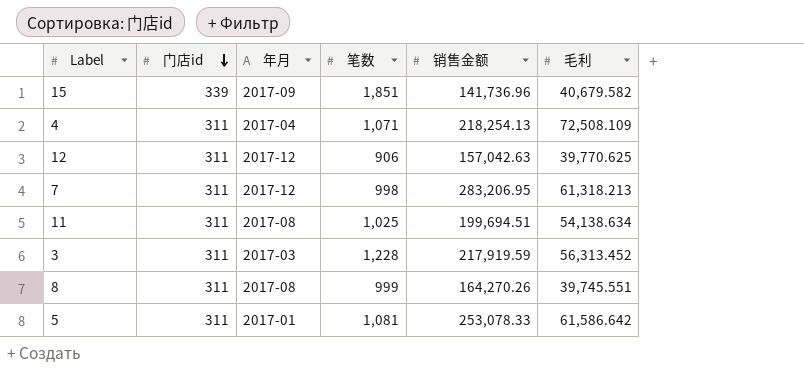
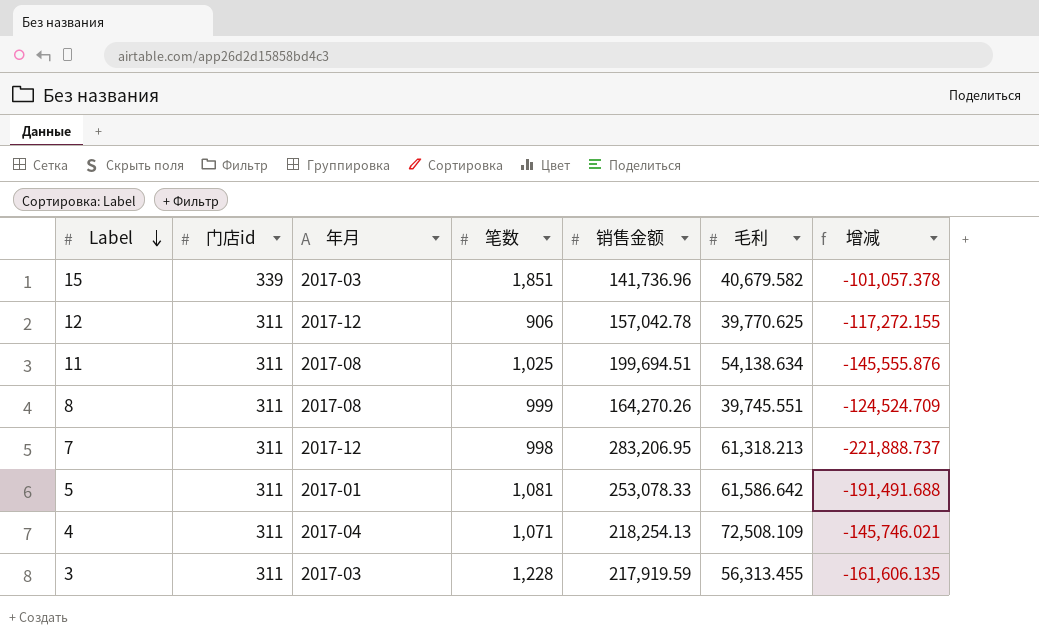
row order: 门店id descending -> Label descending
column 增减 | formula: none -> [毛利] - [销售金额]
15 | 年月: 2017-09 -> 2017-03
12 | 销售金额: 157,042.63 -> 157,042.78
3 | 毛利: 56,313.452 -> 56,313.455

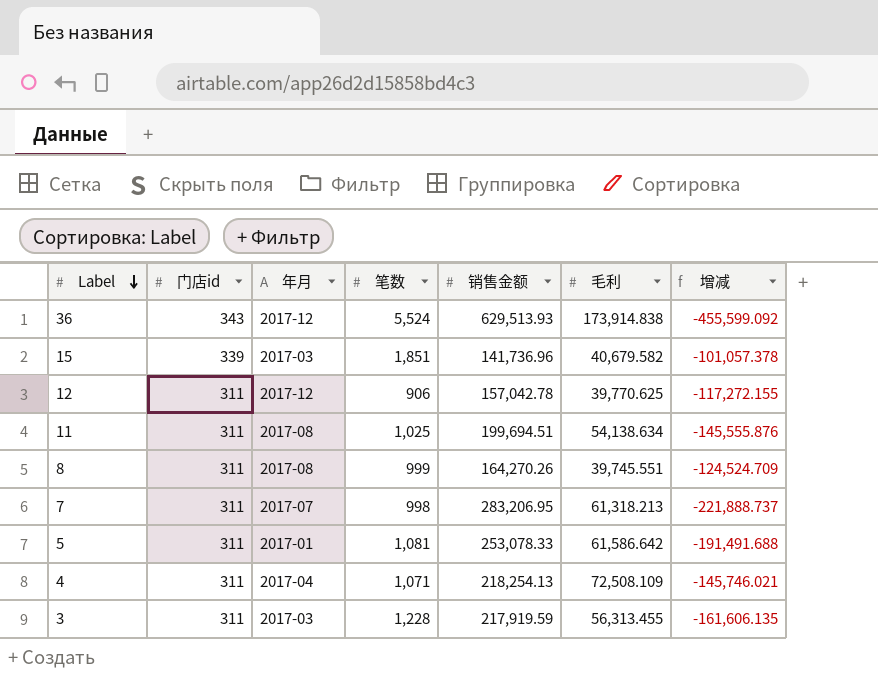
row 36: none -> 343 | 2017-12 | 5,524 | 629,513.93 | 173,914.838 | -455,599.092
7 | 年月: 2017-12 -> 2017-07

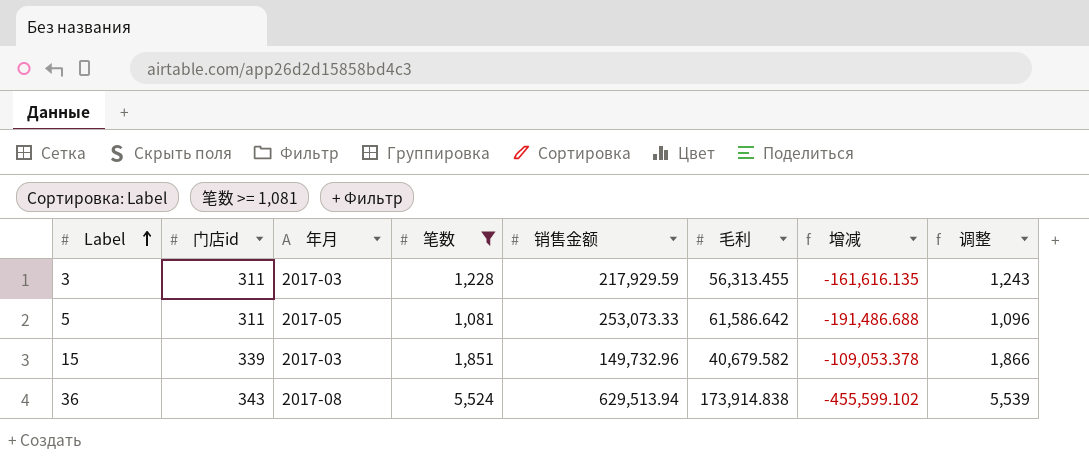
filter: none -> 笔数 >= 1,081
row order: Label descending -> Label ascending
column 调整 | formula: none -> [笔数] + 15
3 | 销售金额: 217,919.59 -> 217,929.59
3 | 增减: -161,606.135 -> -161,616.135
5 | 年月: 2017-01 -> 2017-05
5 | 销售金额: 253,078.33 -> 253,073.33
5 | 增减: -191,491.688 -> -191,486.688
15 | 销售金额: 141,736.96 -> 149,732.96
15 | 增减: -101,057.378 -> -109,053.378
36 | 年月: 2017-12 -> 2017-08
36 | 销售金额: 629,513.93 -> 629,513.94
36 | 增减: -455,599.092 -> -455,599.102

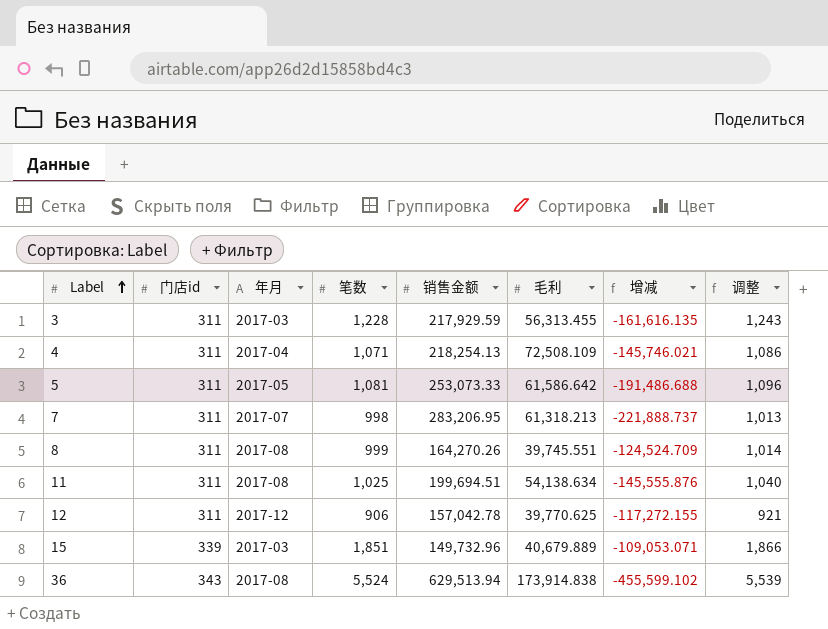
filter: 笔数 >= 1,081 -> none
15 | 毛利: 40,679.582 -> 40,679.889
15 | 增减: -109,053.378 -> -109,053.071

